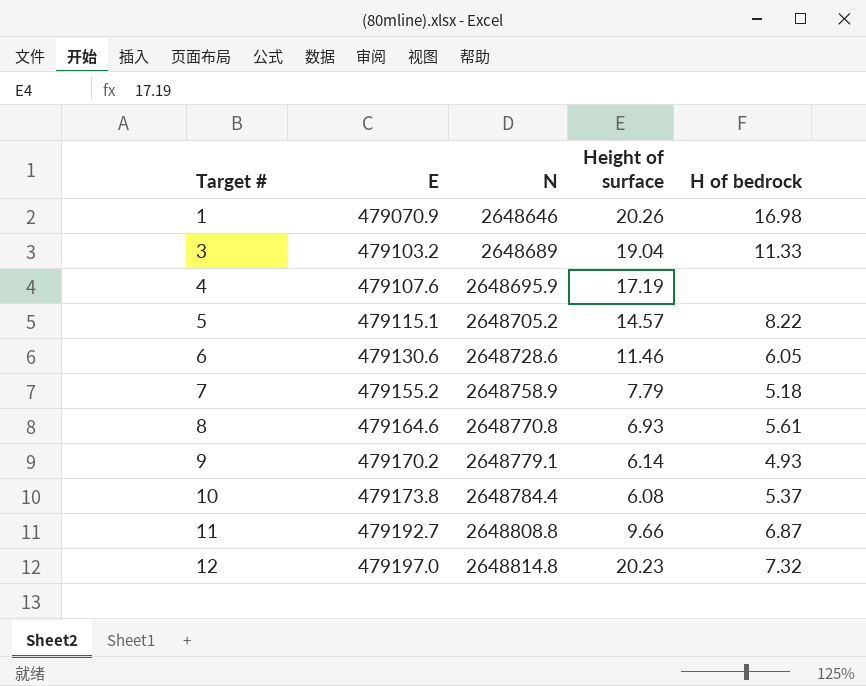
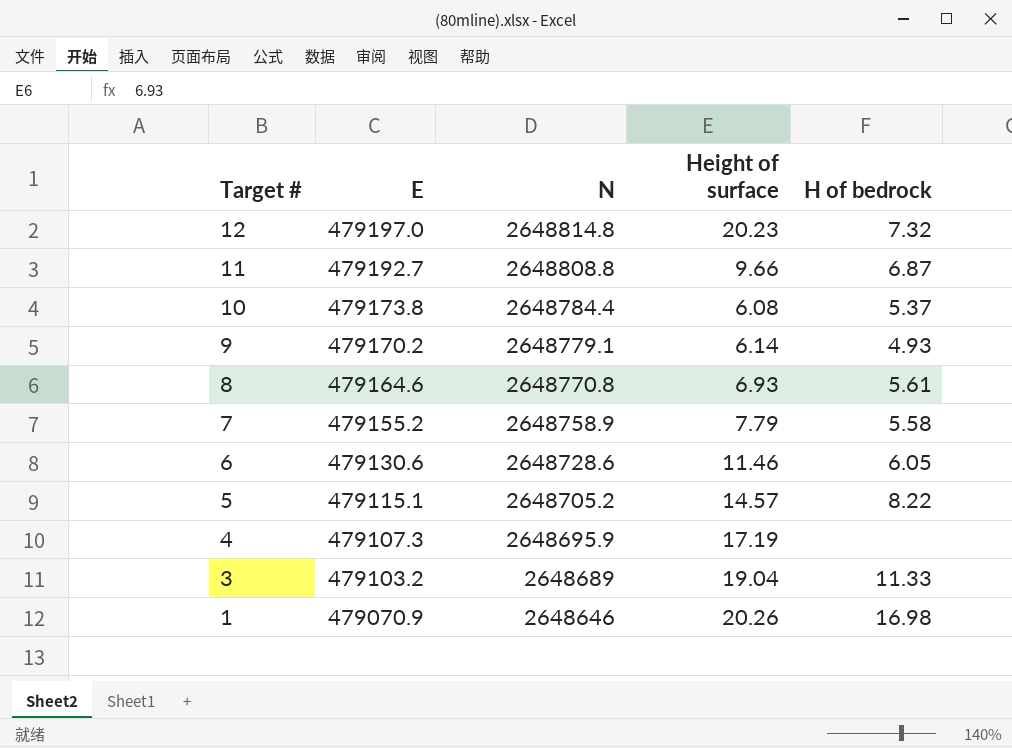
row order: Target # ascending -> Target # descending
7 | H of bedrock: 5.18 -> 5.58
4 | E: 479107.6 -> 479107.3

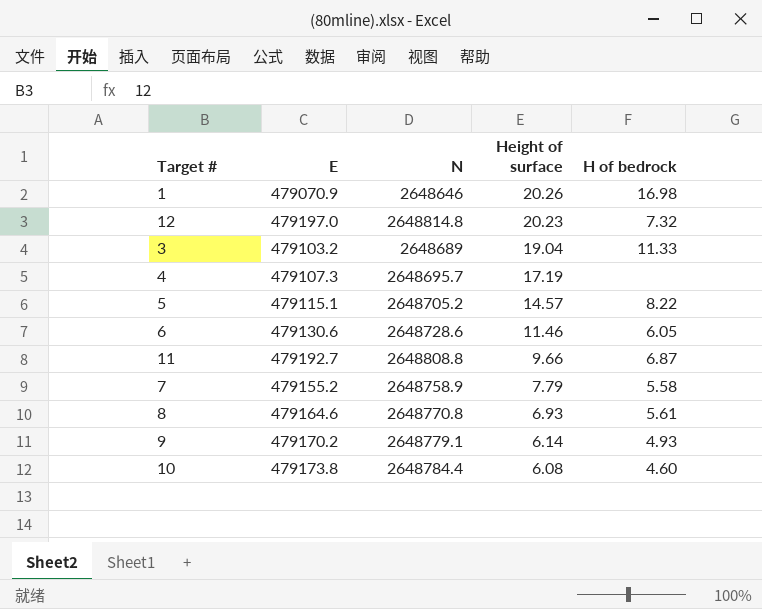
row order: Target # descending -> Height of surface descending
4 | N: 2648695.9 -> 2648695.7
10 | H of bedrock: 5.37 -> 4.60

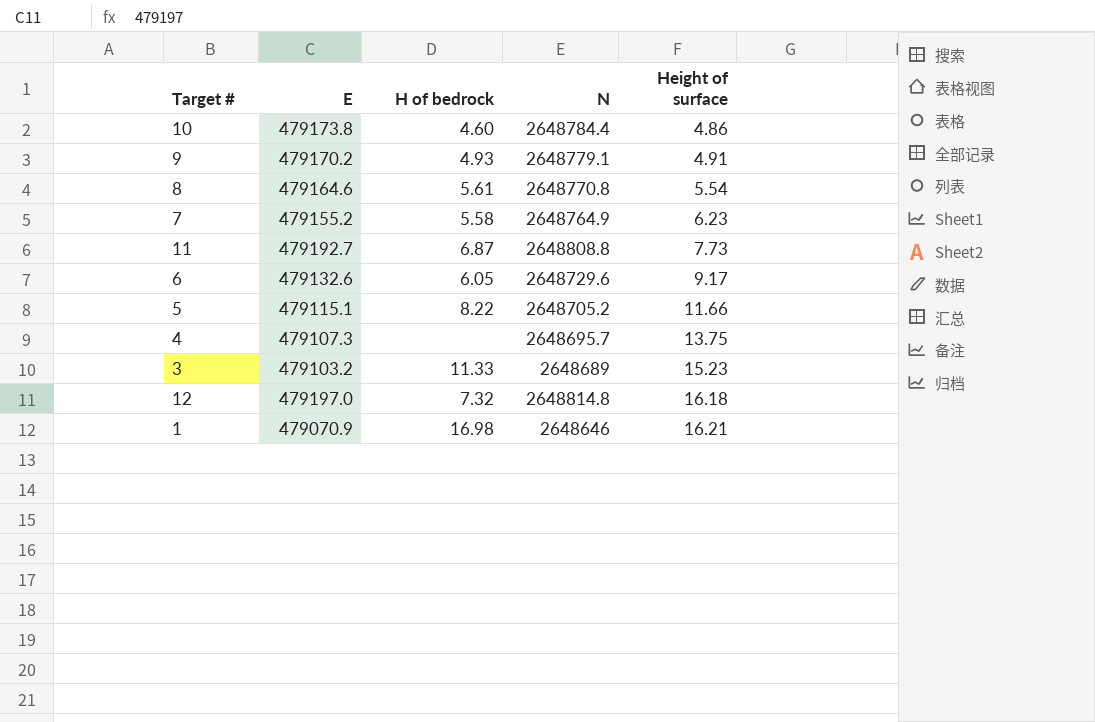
row order: Height of surface descending -> Height of surface ascending
column H of bedrock | position: 5 -> 3
10 | Height of surface: 6.08 -> 4.86
9 | Height of surface: 6.14 -> 4.91
8 | Height of surface: 6.93 -> 5.54
7 | N: 2648758.9 -> 2648764.9
7 | Height of surface: 7.79 -> 6.23
11 | Height of surface: 9.66 -> 7.73
6 | E: 479130.6 -> 479132.6
6 | N: 2648728.6 -> 2648729.6
6 | Height of surface: 11.46 -> 9.17
5 | Height of surface: 14.57 -> 11.66
4 | Height of surface: 17.19 -> 13.75
3 | Height of surface: 19.04 -> 15.23
12 | Height of surface: 20.23 -> 16.18
1 | Height of surface: 20.26 -> 16.21

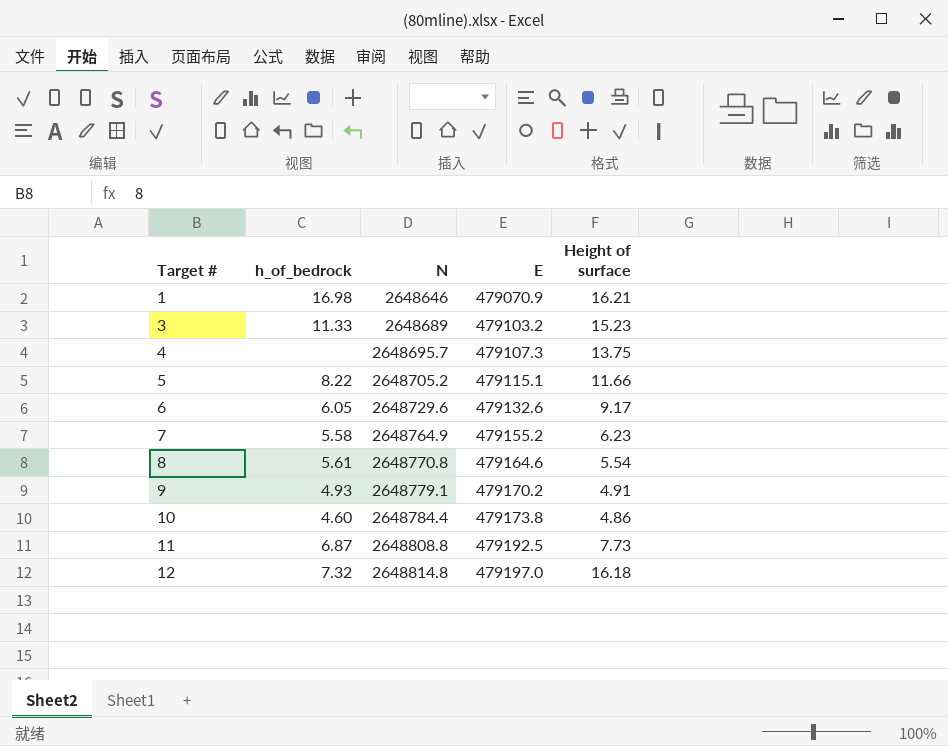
row order: Height of surface ascending -> Target # ascending
column name: H of bedrock -> h_of_bedrock
column E | position: 2 -> 4
11 | E: 479192.7 -> 479192.5

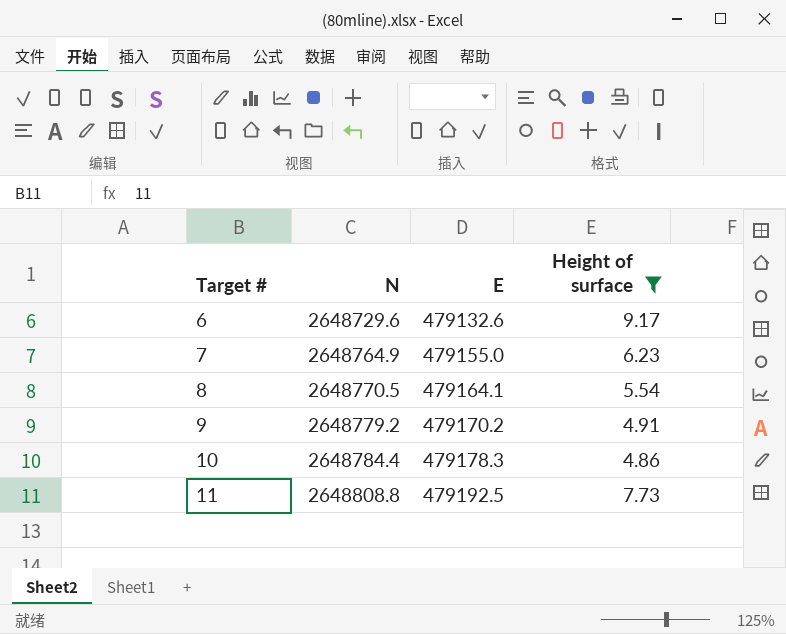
filter: none -> Height of surface <= 9.17
column h_of_bedrock | position: 2 -> none
7 | E: 479155.2 -> 479155.0
8 | N: 2648770.8 -> 2648770.5
8 | E: 479164.6 -> 479164.1
9 | N: 2648779.1 -> 2648779.2
10 | E: 479173.8 -> 479178.3

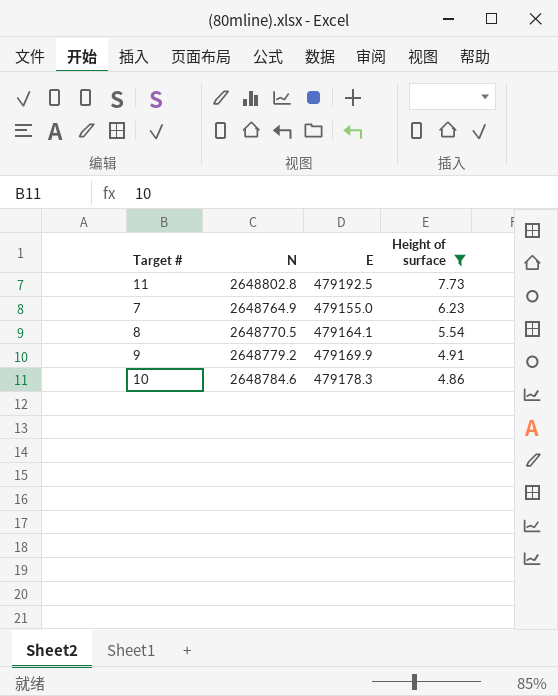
row order: Target # ascending -> Height of surface descending
row 6: 2648729.6 | 479132.6 | 9.17 -> none
11 | N: 2648808.8 -> 2648802.8
9 | E: 479170.2 -> 479169.9
10 | N: 2648784.4 -> 2648784.6

